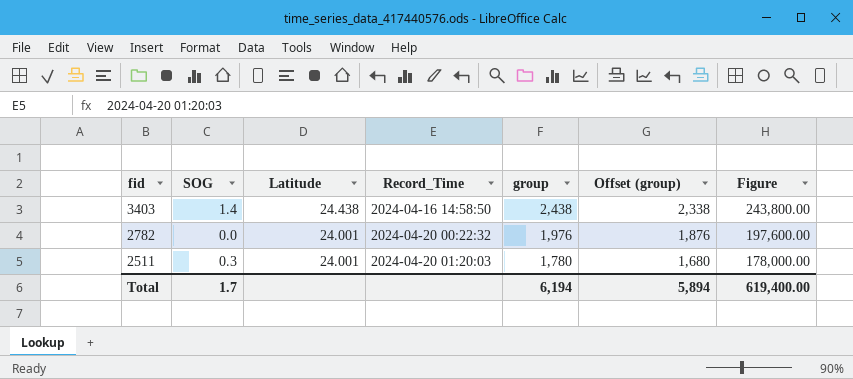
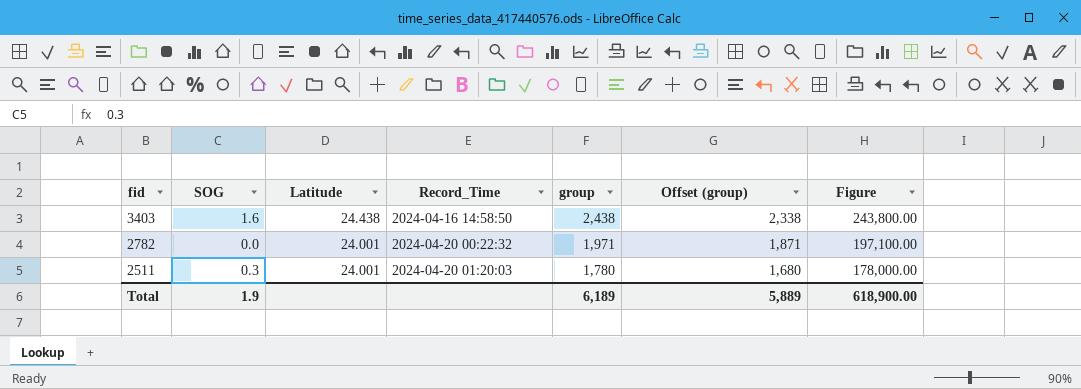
3403 | SOG: 1.4 -> 1.6
2782 | group: 1,976 -> 1,971
2782 | Offset (group): 1,876 -> 1,871
2782 | Figure: 197,600.00 -> 197,100.00
Total | SOG: 1.7 -> 1.9
Total | group: 6,194 -> 6,189
Total | Offset (group): 5,894 -> 5,889
Total | Figure: 619,400.00 -> 618,900.00

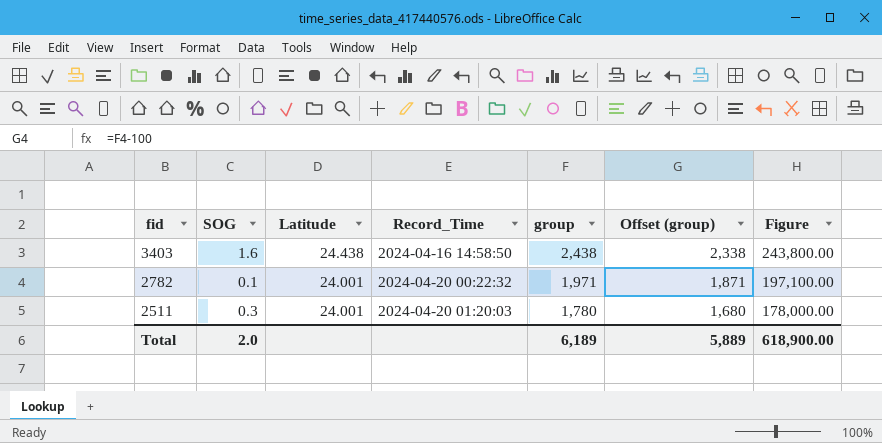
2782 | SOG: 0.0 -> 0.1
Total | SOG: 1.9 -> 2.0

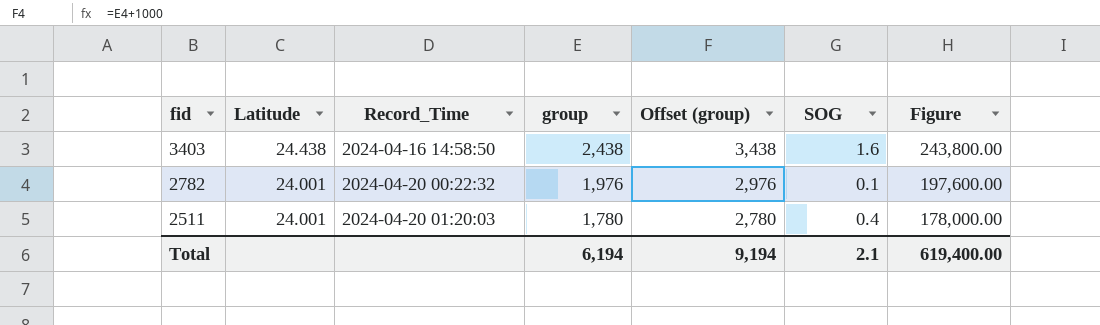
column Offset (group) | formula: [group] - 100 -> [group] + 1000
column SOG | position: 2 -> 6
2782 | group: 1,971 -> 1,976
2782 | Figure: 197,100.00 -> 197,600.00
2511 | SOG: 0.3 -> 0.4
Total | group: 6,189 -> 6,194
Total | Offset (group): 5,889 -> 9,194
Total | SOG: 2.0 -> 2.1
Total | Figure: 618,900.00 -> 619,400.00

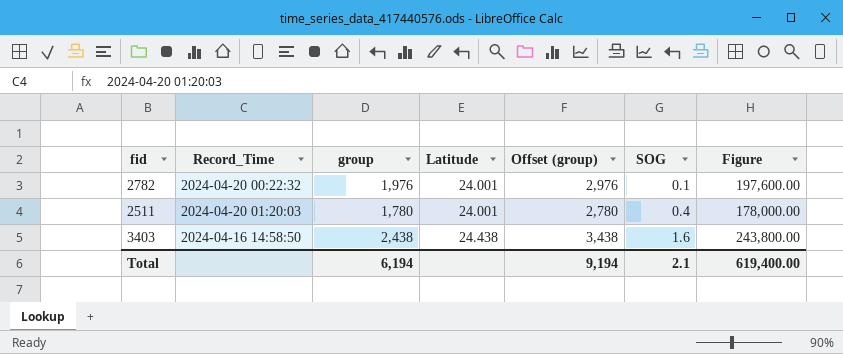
row order: fid descending -> Latitude ascending
column Latitude | position: 2 -> 4

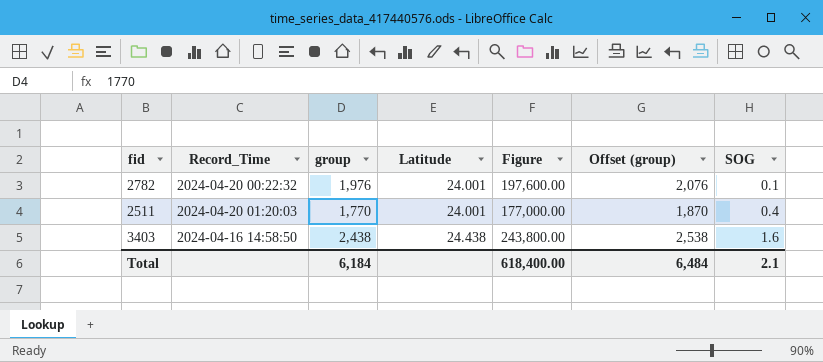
column Figure | position: 7 -> 5
column Offset (group) | formula: [group] + 1000 -> [group] + 100
2511 | group: 1,780 -> 1,770
2511 | Figure: 178,000.00 -> 177,000.00
Total | group: 6,194 -> 6,184
Total | Figure: 619,400.00 -> 618,400.00
Total | Offset (group): 9,194 -> 6,484

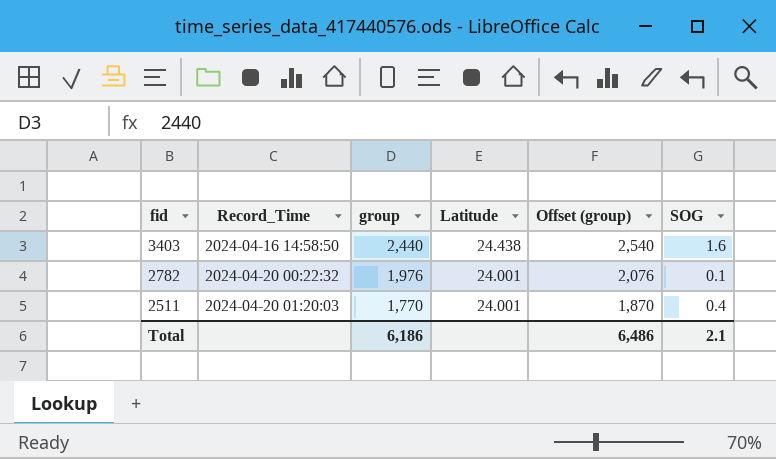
row order: Latitude ascending -> fid descending
column Figure | formula: [group] * 100 -> none
3403 | group: 2,438 -> 2,440
3403 | Offset (group): 2,538 -> 2,540
Total | group: 6,184 -> 6,186
Total | Offset (group): 6,484 -> 6,486

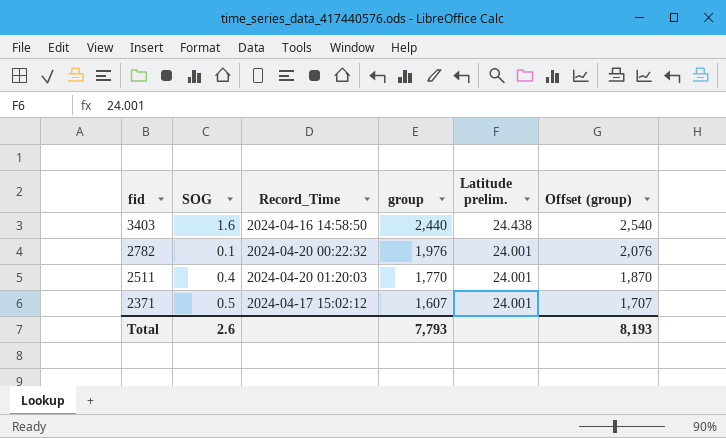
column SOG | position: 6 -> 2
column name: Latitude -> Latitude prelim.
row 2371: none -> 0.5 | 2024-04-17 15:02:12 | 1,607 | 24.001 | 1,707
Total | SOG: 2.1 -> 2.6
Total | group: 6,186 -> 7,793
Total | Offset (group): 6,486 -> 8,193

